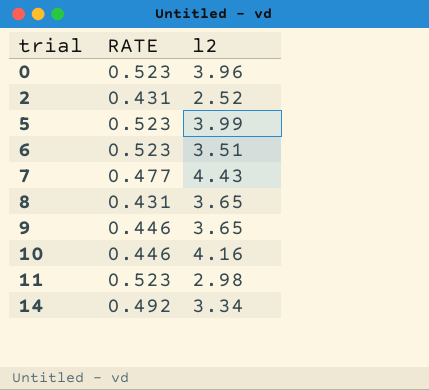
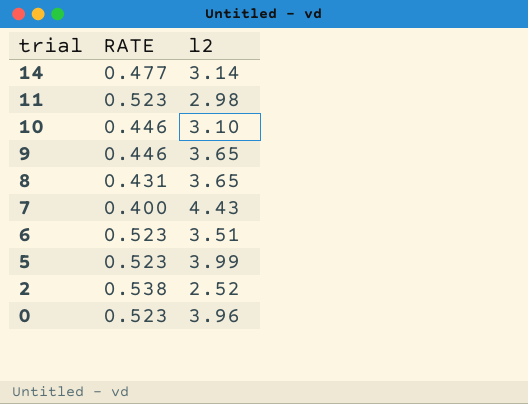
row order: trial ascending -> trial descending
14 | RATE: 0.492 -> 0.477
14 | l2: 3.34 -> 3.14
10 | l2: 4.16 -> 3.10
7 | RATE: 0.477 -> 0.400
2 | RATE: 0.431 -> 0.538

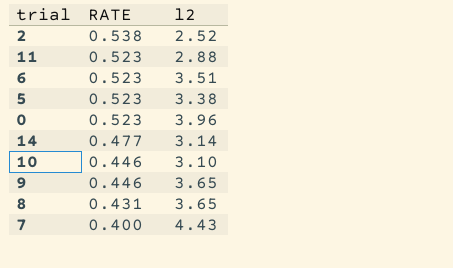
row order: trial descending -> RATE descending
11 | l2: 2.98 -> 2.88
5 | l2: 3.99 -> 3.38

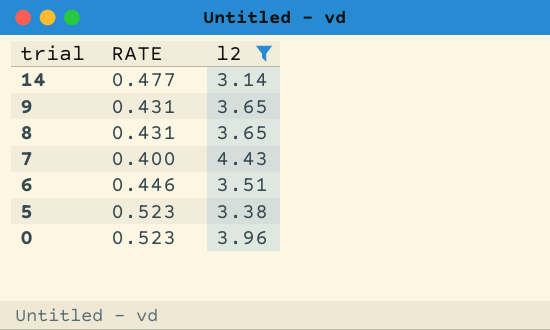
filter: none -> l2 >= 3.14
row order: RATE descending -> trial descending
9 | RATE: 0.446 -> 0.431
6 | RATE: 0.523 -> 0.446

